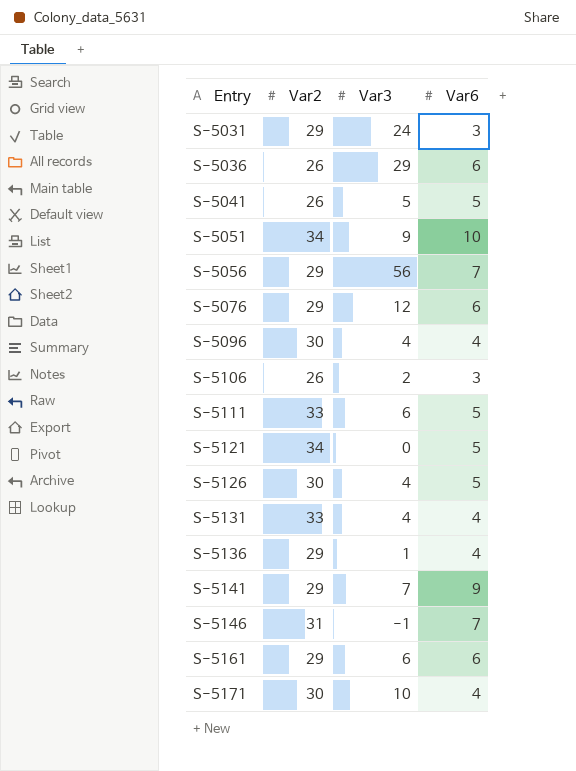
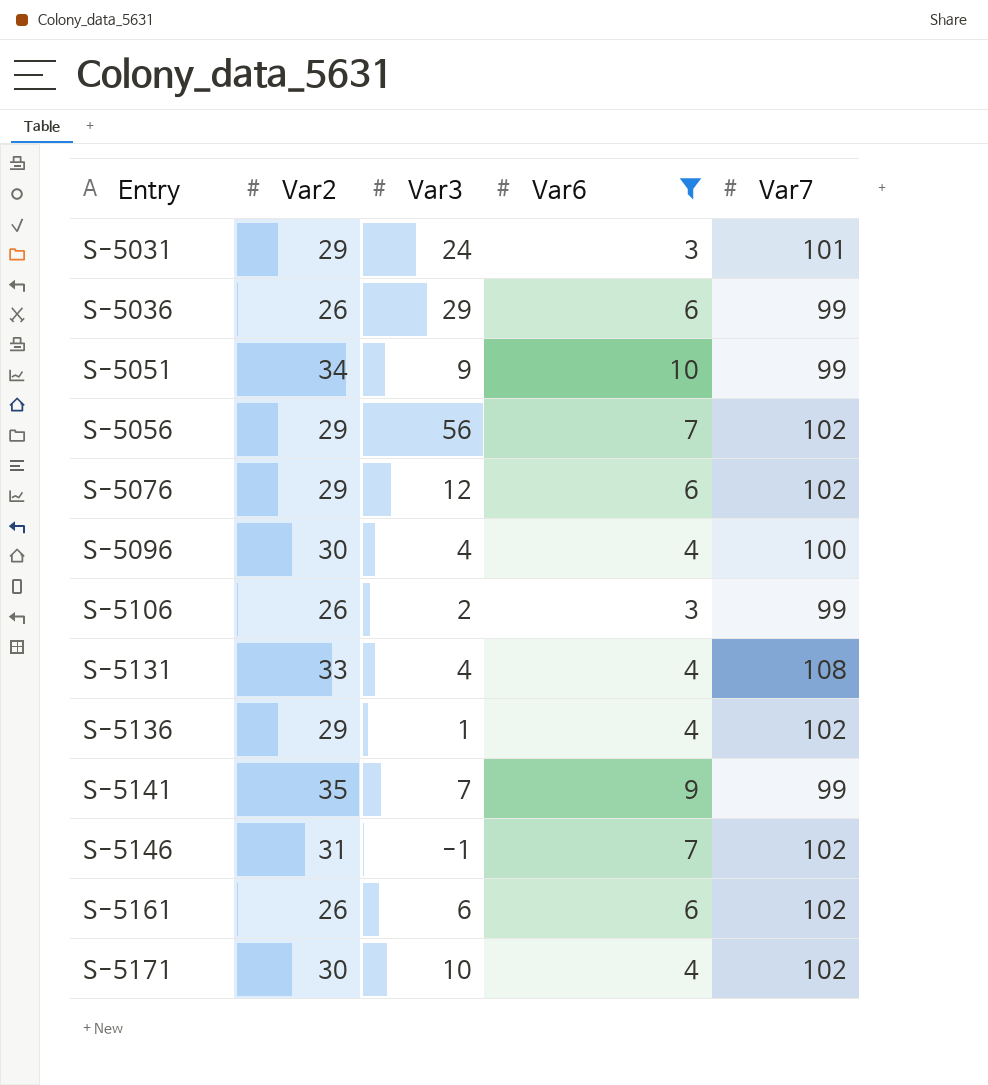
filter: none -> Var6 != 5
column Var7 | position: none -> 5
S-5141 | Var2: 29 -> 35
S-5161 | Var2: 29 -> 26

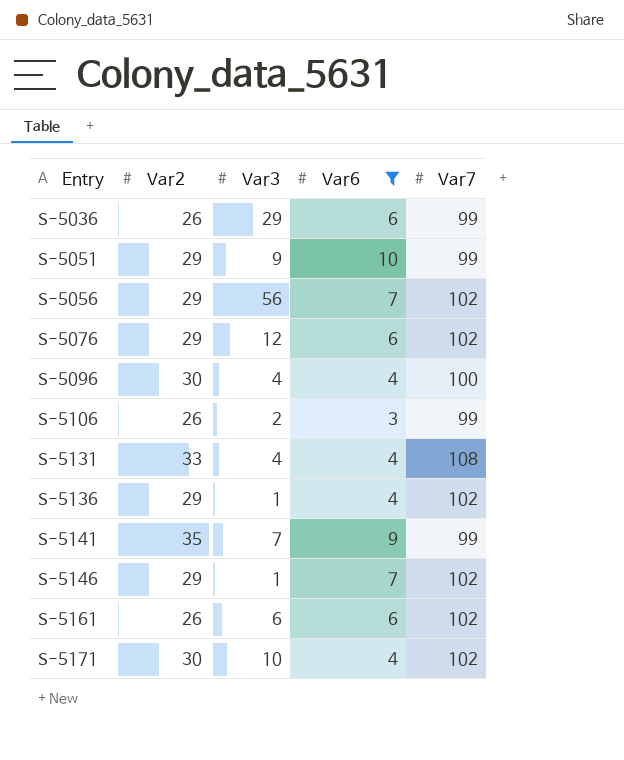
row S-5031: 29 | 24 | 3 | 101 -> none
S-5051 | Var2: 34 -> 29
S-5146 | Var2: 31 -> 29
S-5146 | Var3: -1 -> 1

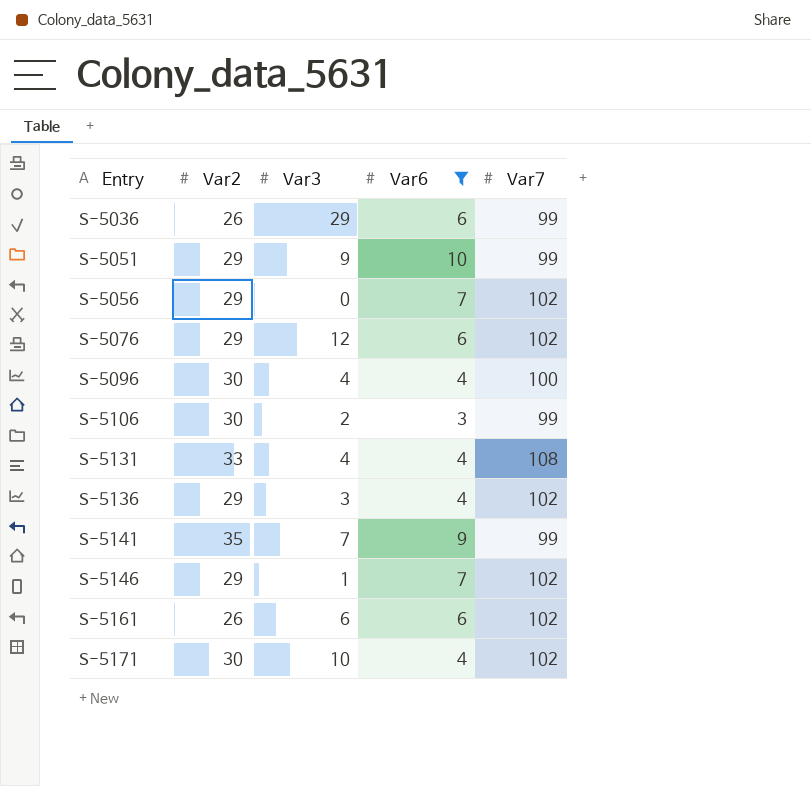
S-5056 | Var3: 56 -> 0
S-5106 | Var2: 26 -> 30
S-5136 | Var3: 1 -> 3

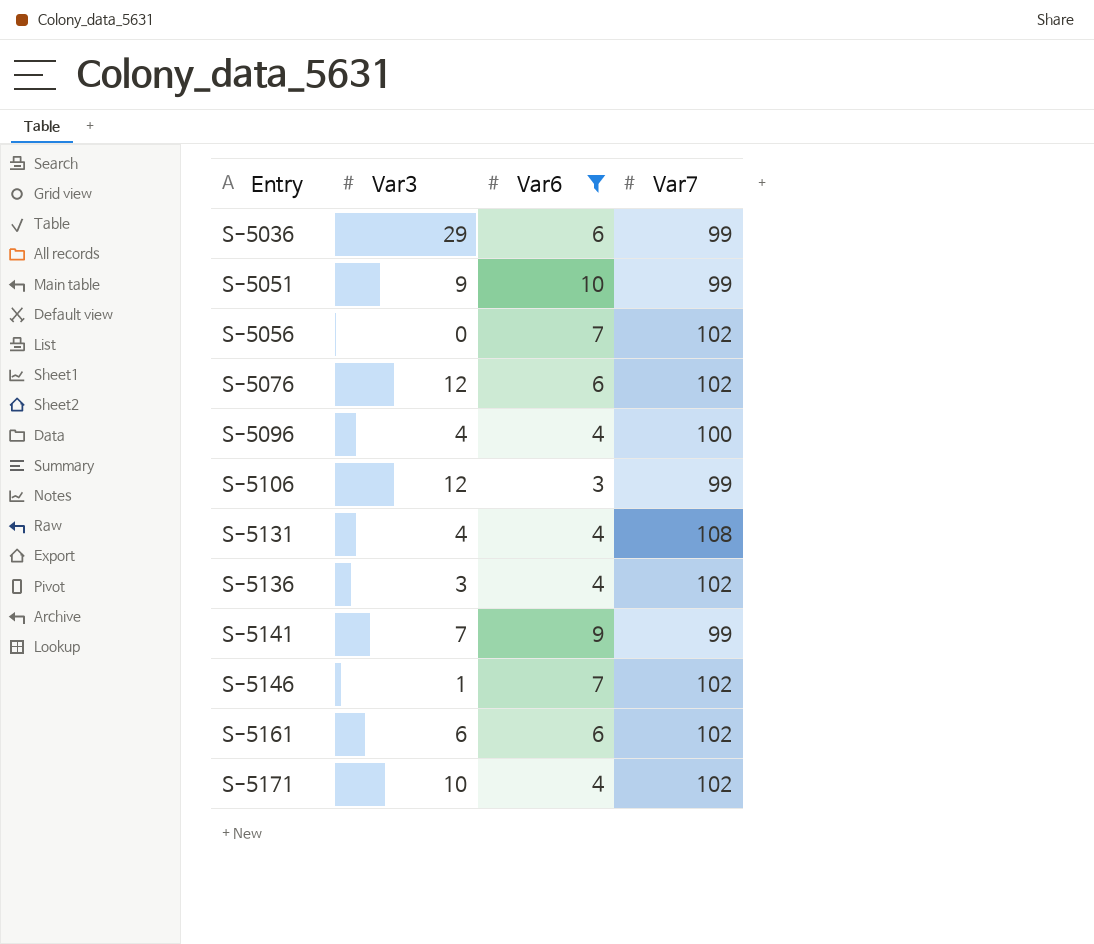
column Var2 | position: 2 -> none
S-5106 | Var3: 2 -> 12

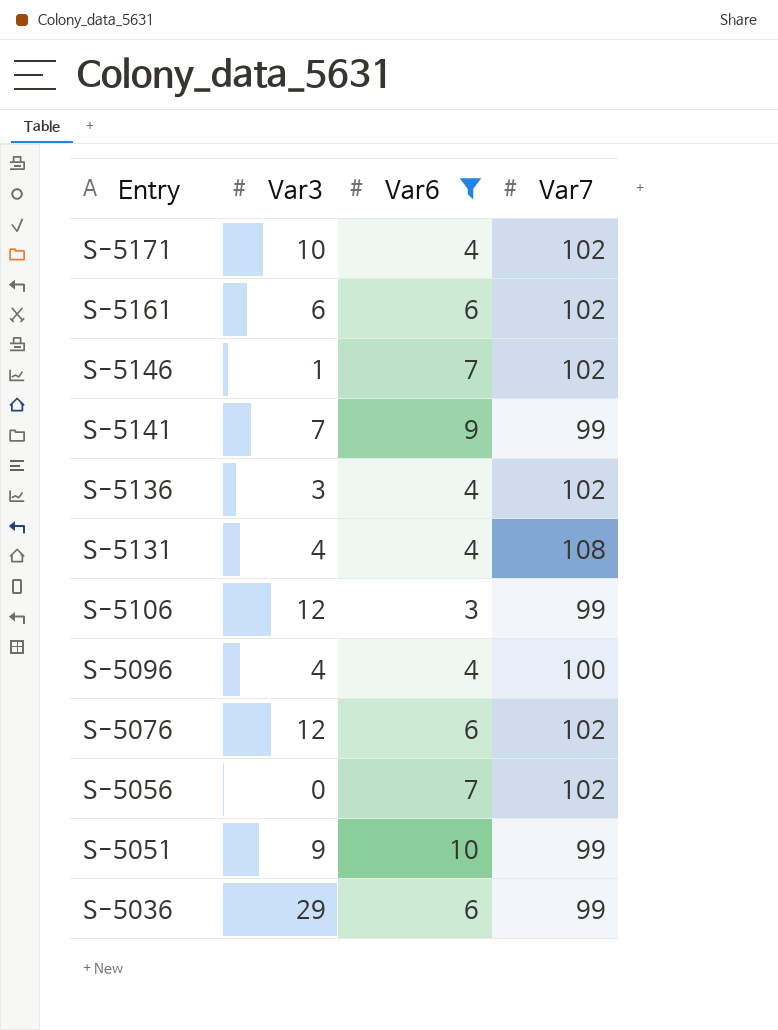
row order: Entry ascending -> Entry descending

